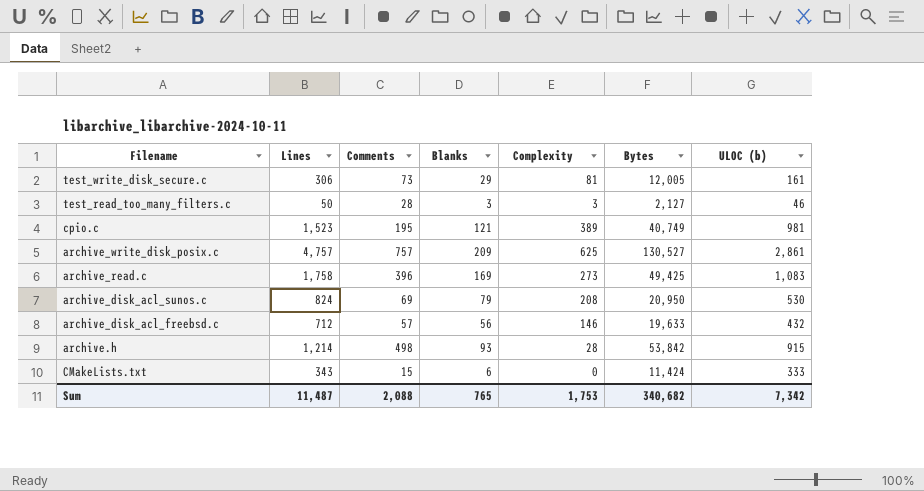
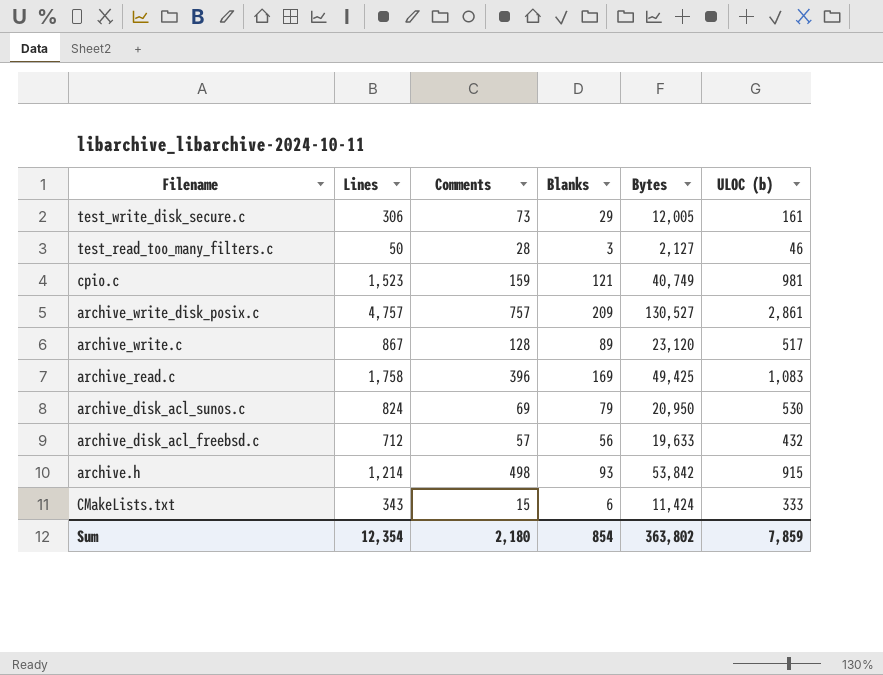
column Complexity | position: 5 -> none
cpio.c | Comments: 195 -> 159
row archive_write.c: none -> 867 | 128 | 89 | 23,120 | 517
Sum | Lines: 11,487 -> 12,354
Sum | Comments: 2,088 -> 2,180
Sum | Blanks: 765 -> 854
Sum | Bytes: 340,682 -> 363,802
Sum | ULOC (b): 7,342 -> 7,859

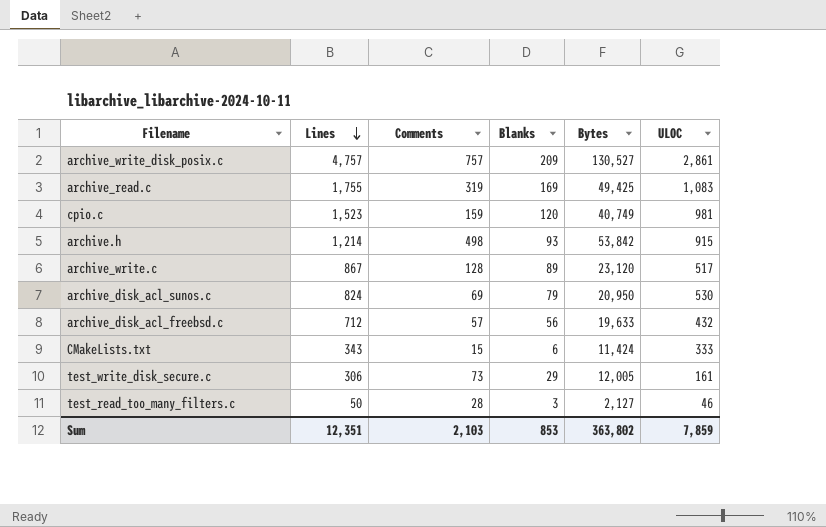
row order: none -> Lines descending
column name: ULOC (b) -> ULOC
archive_read.c | Lines: 1,758 -> 1,755
archive_read.c | Comments: 396 -> 319
cpio.c | Blanks: 121 -> 120
Sum | Lines: 12,354 -> 12,351
Sum | Comments: 2,180 -> 2,103
Sum | Blanks: 854 -> 853

